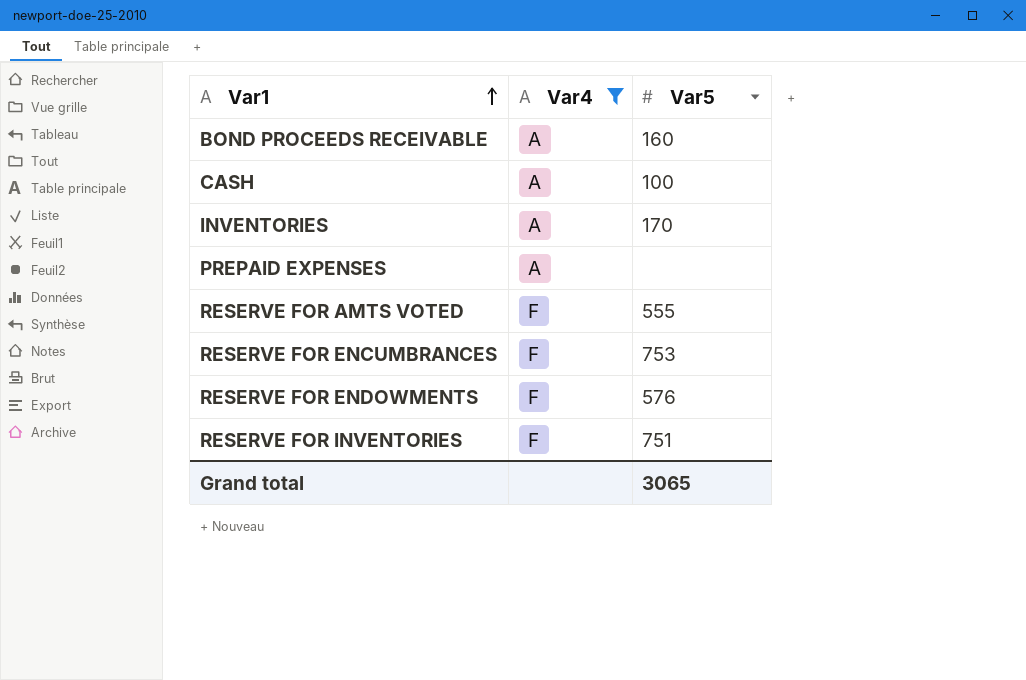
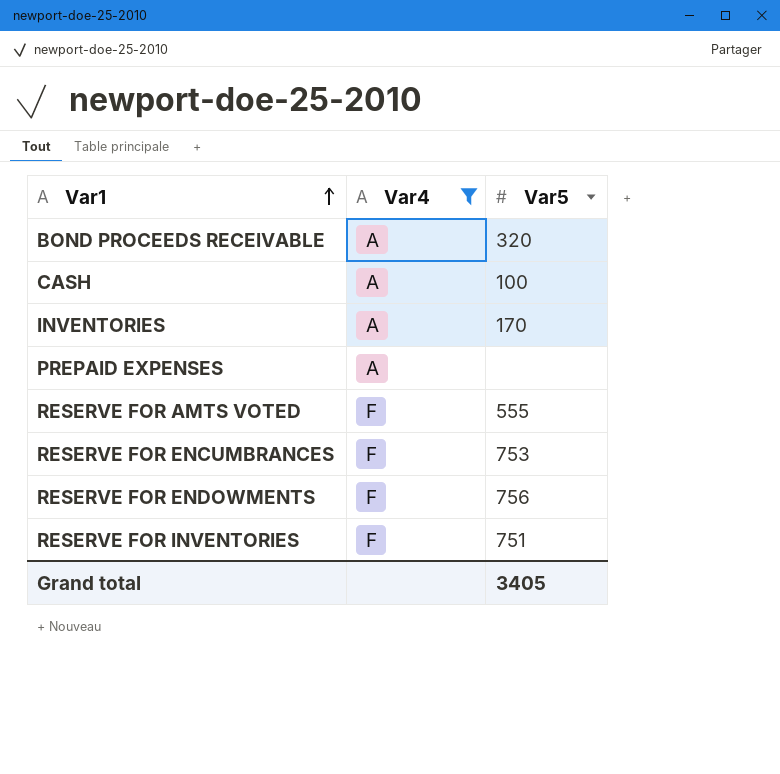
BOND PROCEEDS RECEIVABLE | Var5: 160 -> 320
RESERVE FOR ENDOWMENTS | Var5: 576 -> 756
Grand total | Var5: 3065 -> 3405

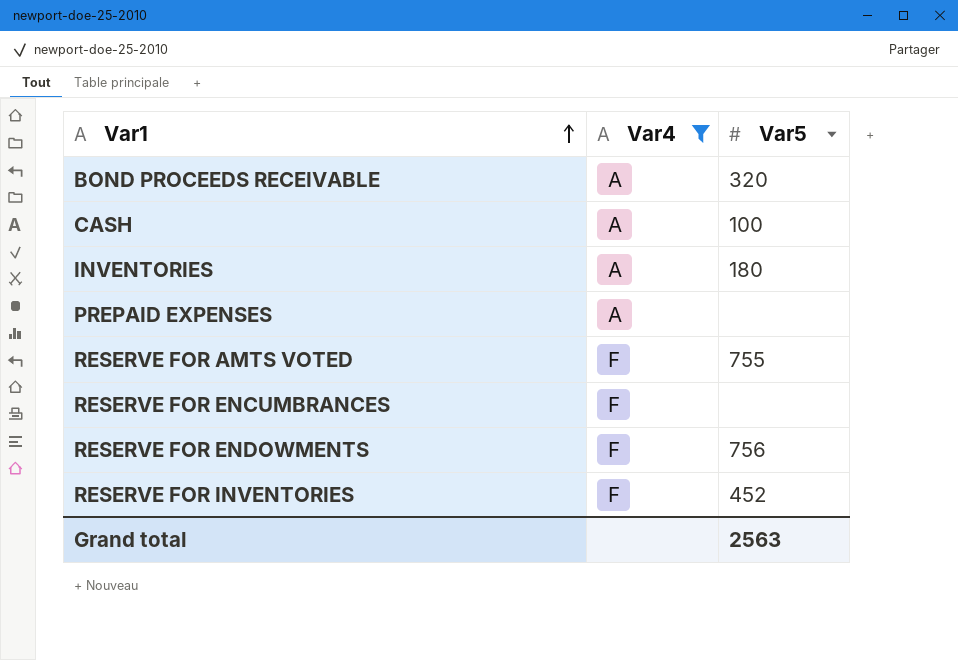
INVENTORIES | Var5: 170 -> 180
RESERVE FOR AMTS VOTED | Var5: 555 -> 755
RESERVE FOR ENCUMBRANCES | Var5: 753 -> none
RESERVE FOR INVENTORIES | Var5: 751 -> 452
Grand total | Var5: 3405 -> 2563

